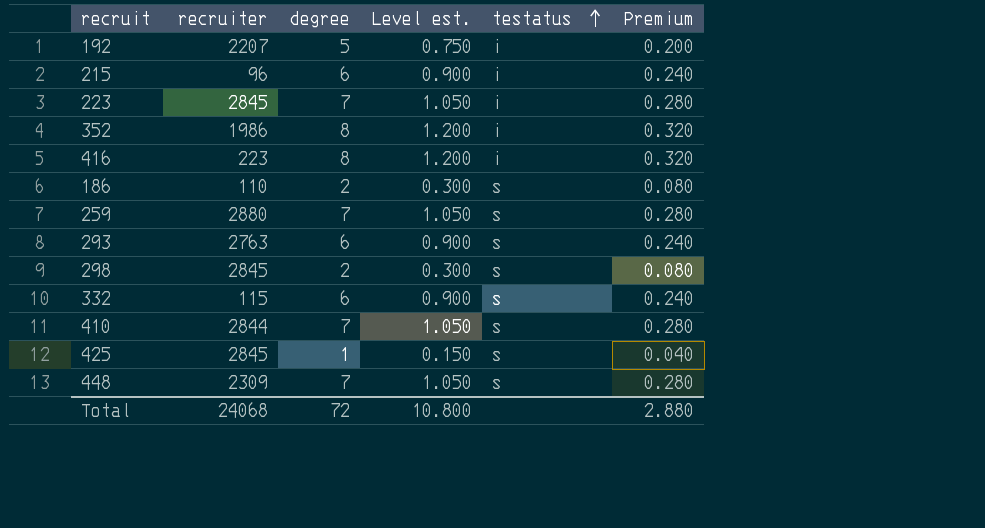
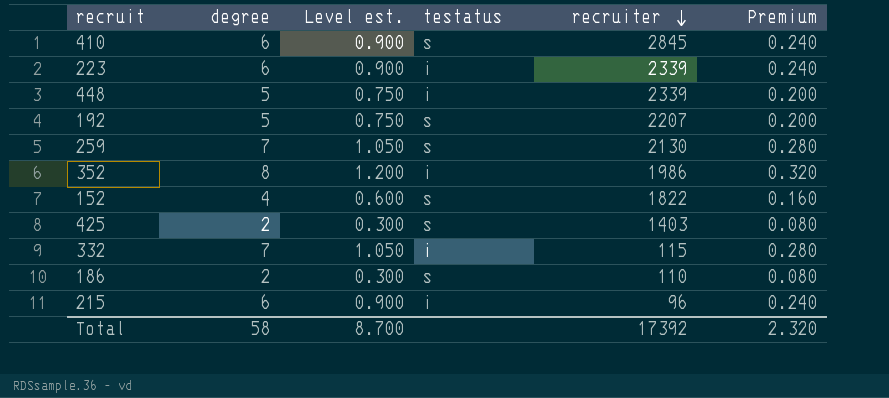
row order: testatus ascending -> recruiter descending
column recruiter | position: 2 -> 5
row 416: 223 | 8 | 1.200 | i | 0.320 -> none
row 293: 2763 | 6 | 0.900 | s | 0.240 -> none
row 298: 2845 | 2 | 0.300 | s | 0.080 -> none
410 | degree: 7 -> 6
410 | Level est.: 1.050 -> 0.900
410 | recruiter: 2844 -> 2845
410 | Premium: 0.280 -> 0.240
223 | degree: 7 -> 6
223 | Level est.: 1.050 -> 0.900
223 | recruiter: 2845 -> 2339
223 | Premium: 0.280 -> 0.240
448 | degree: 7 -> 5
448 | Level est.: 1.050 -> 0.750
448 | testatus: s -> i
448 | recruiter: 2309 -> 2339
448 | Premium: 0.280 -> 0.200
192 | testatus: i -> s
259 | recruiter: 2880 -> 2130
row 152: none -> 4 | 0.600 | s | 1822 | 0.160
425 | degree: 1 -> 2
425 | Level est.: 0.150 -> 0.300
425 | recruiter: 2845 -> 1403
425 | Premium: 0.040 -> 0.080
332 | degree: 6 -> 7
332 | Level est.: 0.900 -> 1.050
332 | testatus: s -> i
332 | Premium: 0.240 -> 0.280
Total | degree: 72 -> 58
Total | Level est.: 10.800 -> 8.700
Total | recruiter: 24068 -> 17392
Total | Premium: 2.880 -> 2.320

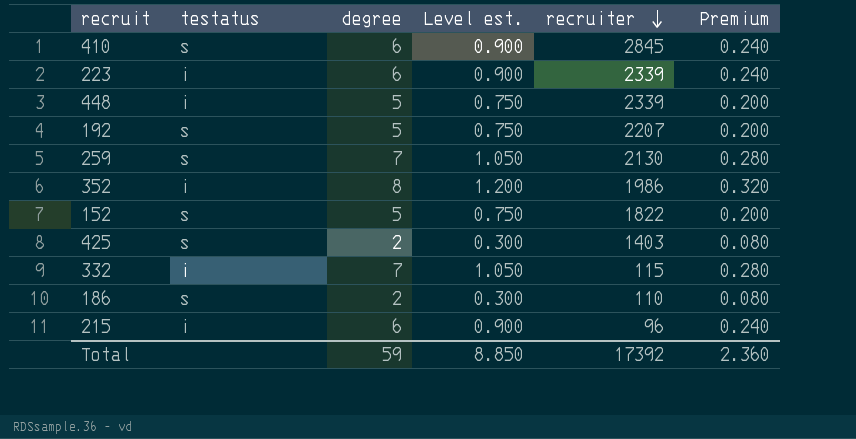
column testatus | position: 4 -> 2
152 | degree: 4 -> 5
152 | Level est.: 0.600 -> 0.750
152 | Premium: 0.160 -> 0.200
Total | degree: 58 -> 59
Total | Level est.: 8.700 -> 8.850
Total | Premium: 2.320 -> 2.360

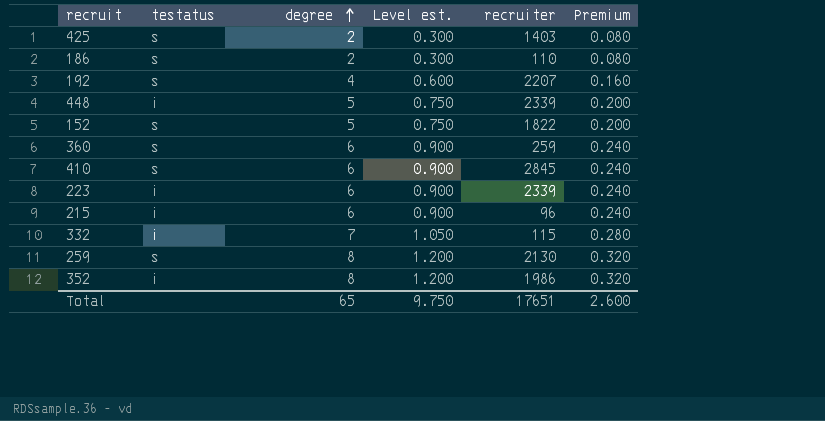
row order: recruiter descending -> degree ascending
192 | degree: 5 -> 4
192 | Level est.: 0.750 -> 0.600
192 | Premium: 0.200 -> 0.160
row 360: none -> s | 6 | 0.900 | 259 | 0.240
259 | degree: 7 -> 8
259 | Level est.: 1.050 -> 1.200
259 | Premium: 0.280 -> 0.320
Total | degree: 59 -> 65
Total | Level est.: 8.850 -> 9.750
Total | recruiter: 17392 -> 17651
Total | Premium: 2.360 -> 2.600

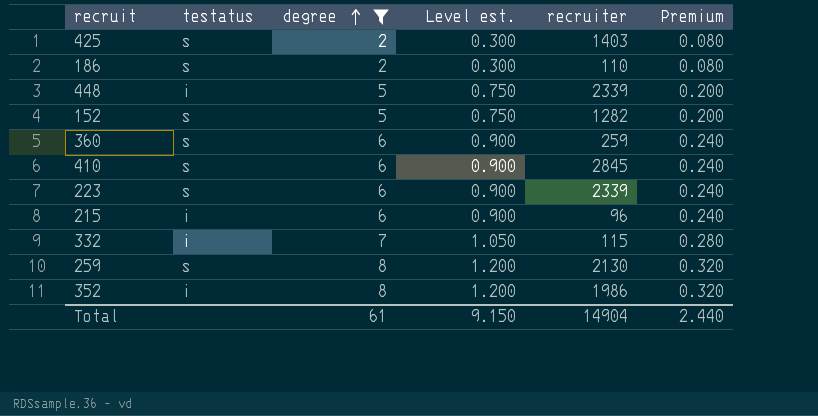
filter: none -> degree != 4
152 | recruiter: 1822 -> 1282
223 | testatus: i -> s
Total | degree: 65 -> 61
Total | Level est.: 9.750 -> 9.150
Total | recruiter: 17651 -> 14904
Total | Premium: 2.600 -> 2.440

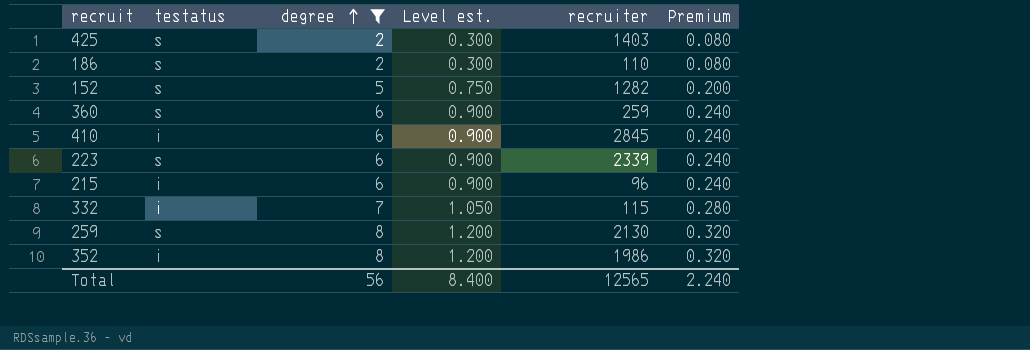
row 448: i | 5 | 0.750 | 2339 | 0.200 -> none
410 | testatus: s -> i
Total | degree: 61 -> 56
Total | Level est.: 9.150 -> 8.400
Total | recruiter: 14904 -> 12565
Total | Premium: 2.440 -> 2.240

